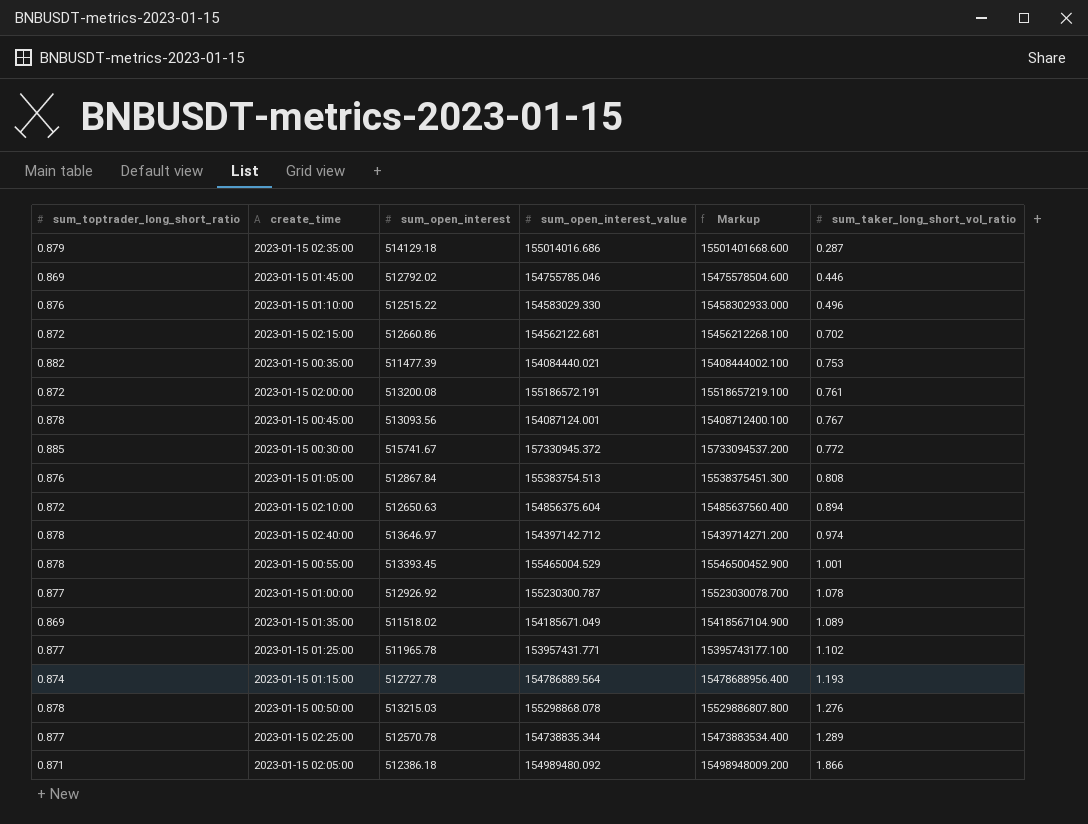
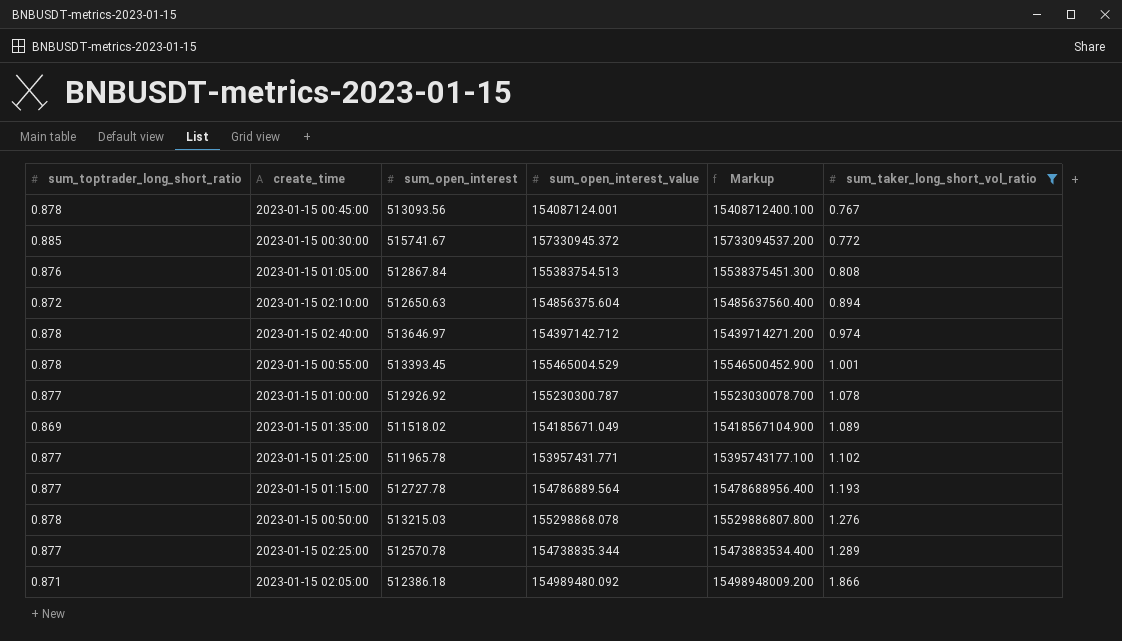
filter: none -> sum_taker_long_short_vol_ratio >= 0.767
2023-01-15 01:15:00 | sum_toptrader_long_short_ratio: 0.874 -> 0.877

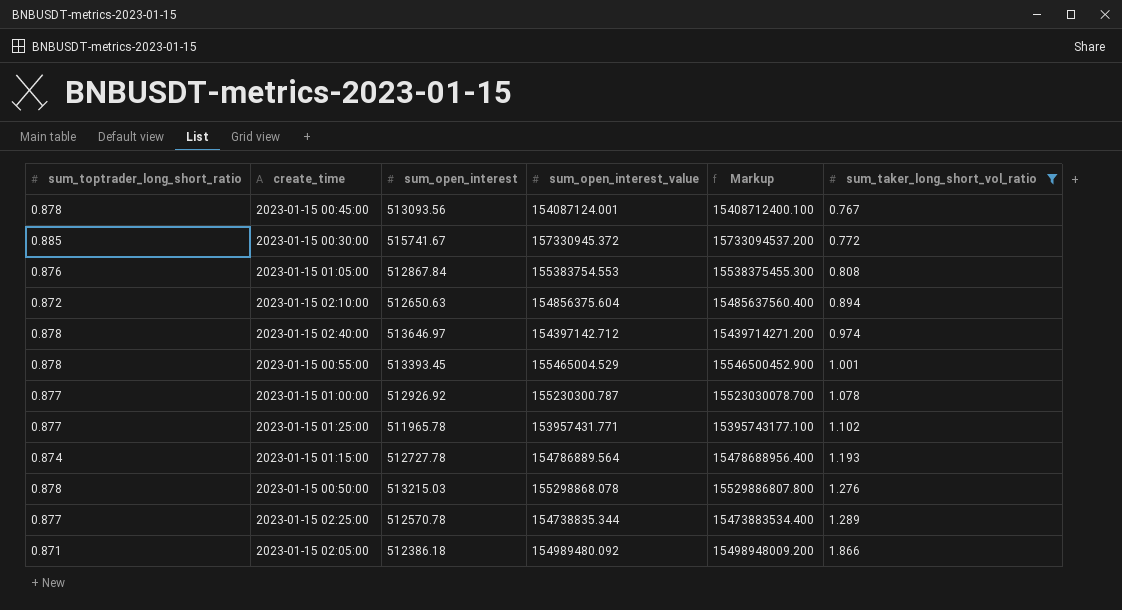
row 2023-01-15 01:35:00: 0.869 | 511518.02 | 154185671.049 | 15418567104.900 | 1.089 -> none
2023-01-15 01:05:00 | sum_open_interest_value: 155383754.513 -> 155383754.553
2023-01-15 01:05:00 | Markup: 15538375451.300 -> 15538375455.300
2023-01-15 01:15:00 | sum_toptrader_long_short_ratio: 0.877 -> 0.874

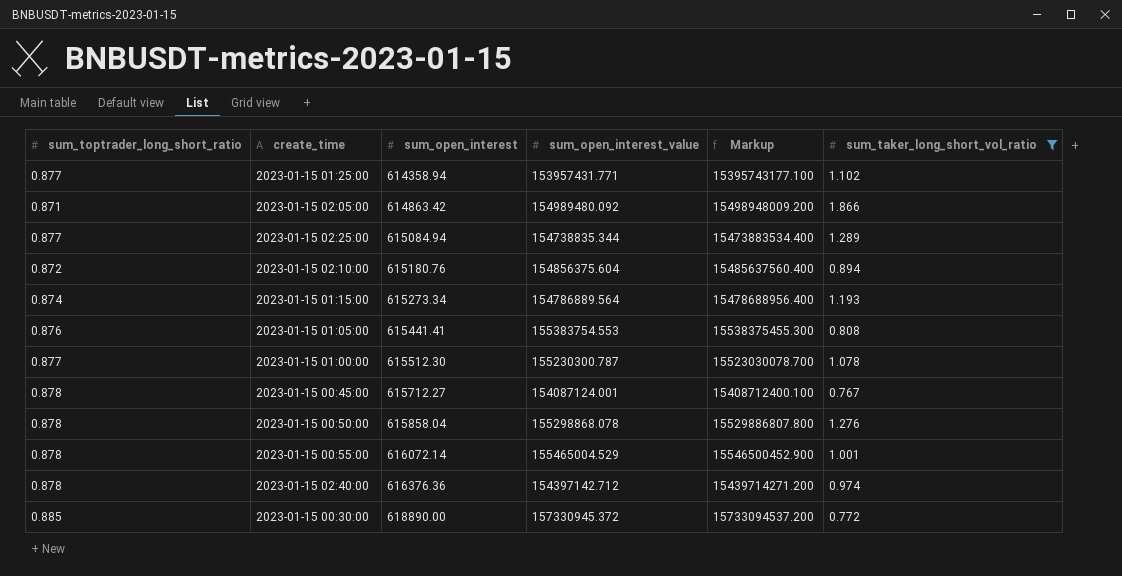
row order: sum_taker_long_short_vol_ratio ascending -> sum_open_interest ascending
2023-01-15 01:25:00 | sum_open_interest: 511965.78 -> 614358.94
2023-01-15 02:05:00 | sum_open_interest: 512386.18 -> 614863.42
2023-01-15 02:25:00 | sum_open_interest: 512570.78 -> 615084.94
2023-01-15 02:10:00 | sum_open_interest: 512650.63 -> 615180.76
2023-01-15 01:15:00 | sum_open_interest: 512727.78 -> 615273.34
2023-01-15 01:05:00 | sum_open_interest: 512867.84 -> 615441.41
2023-01-15 01:00:00 | sum_open_interest: 512926.92 -> 615512.30
2023-01-15 00:45:00 | sum_open_interest: 513093.56 -> 615712.27
2023-01-15 00:50:00 | sum_open_interest: 513215.03 -> 615858.04
2023-01-15 00:55:00 | sum_open_interest: 513393.45 -> 616072.14
2023-01-15 02:40:00 | sum_open_interest: 513646.97 -> 616376.36
2023-01-15 00:30:00 | sum_open_interest: 515741.67 -> 618890.00

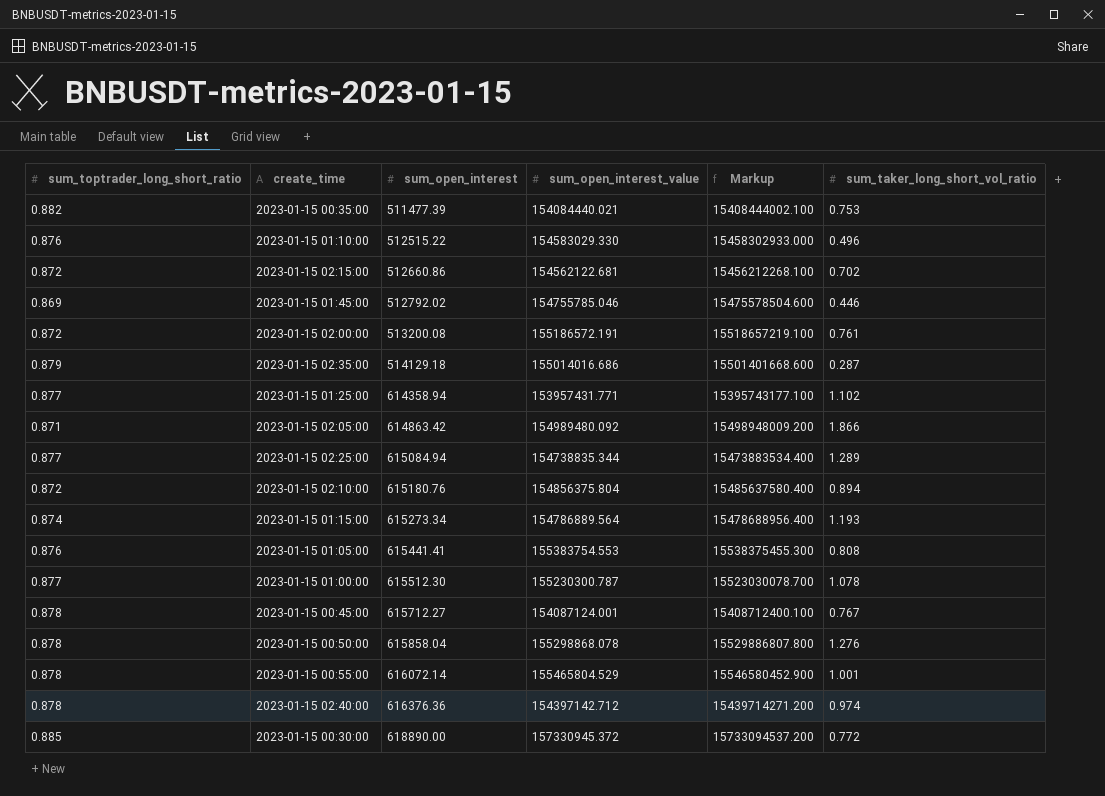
filter: sum_taker_long_short_vol_ratio >= 0.767 -> none
2023-01-15 02:10:00 | sum_open_interest_value: 154856375.604 -> 154856375.804
2023-01-15 02:10:00 | Markup: 15485637560.400 -> 15485637580.400
2023-01-15 00:55:00 | sum_open_interest_value: 155465004.529 -> 155465804.529
2023-01-15 00:55:00 | Markup: 15546500452.900 -> 15546580452.900

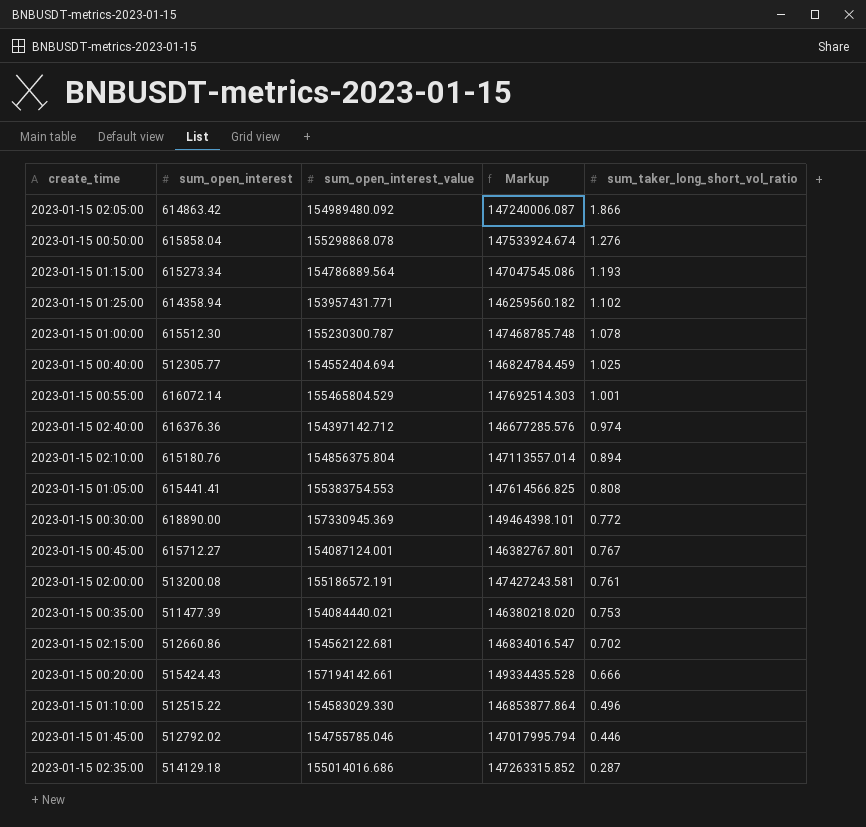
row order: sum_open_interest ascending -> sum_taker_long_short_vol_ratio descending
column sum_toptrader_long_short_ratio | position: 1 -> none
column Markup | formula: [sum_open_interest_value] * 100 -> [sum_open_interest_value] * 0.95
row 2023-01-15 02:25:00: 0.877 | 615084.94 | 154738835.344 | 15473883534.400 | 1.289 -> none
row 2023-01-15 00:40:00: none -> 512305.77 | 154552404.694 | 146824784.459 | 1.025
2023-01-15 00:30:00 | sum_open_interest_value: 157330945.372 -> 157330945.369
row 2023-01-15 00:20:00: none -> 515424.43 | 157194142.661 | 149334435.528 | 0.666

